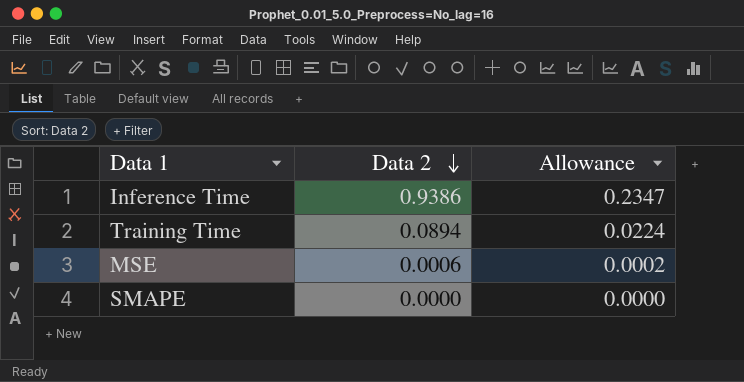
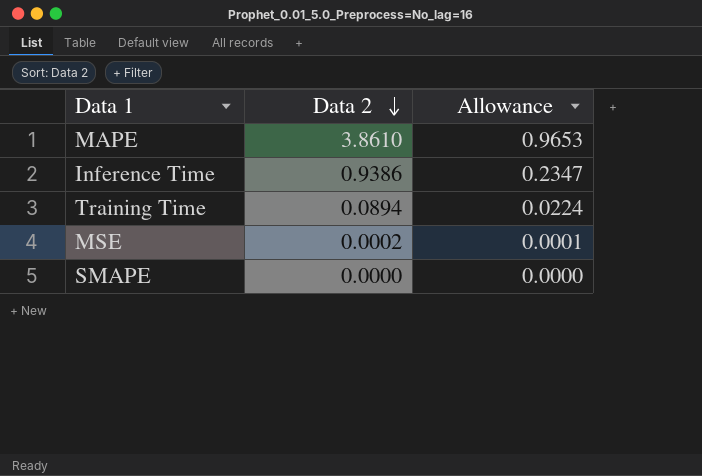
row MAPE: none -> 3.8610 | 0.9653
MSE | Data 2: 0.0006 -> 0.0002
MSE | Allowance: 0.0002 -> 0.0001

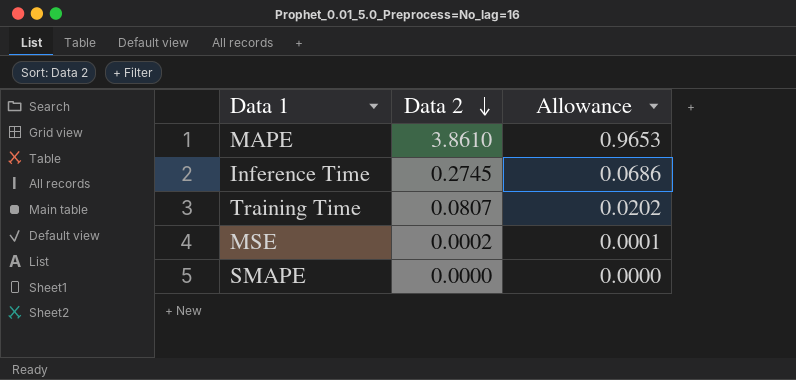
Inference Time | Data 2: 0.9386 -> 0.2745
Inference Time | Allowance: 0.2347 -> 0.0686
Training Time | Data 2: 0.0894 -> 0.0807
Training Time | Allowance: 0.0224 -> 0.0202

